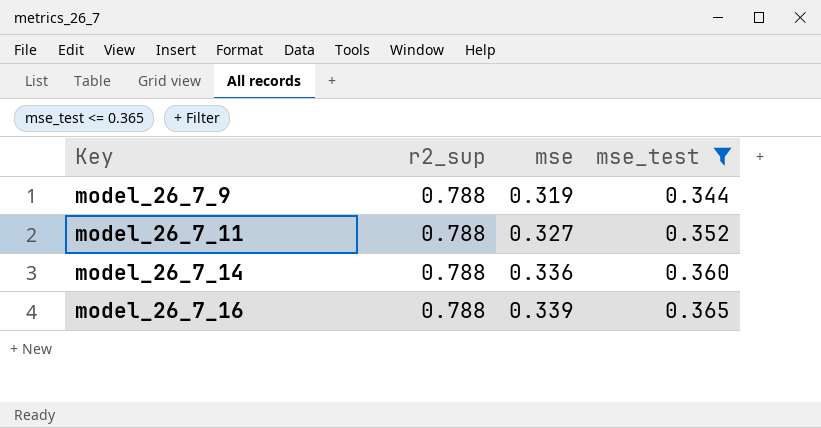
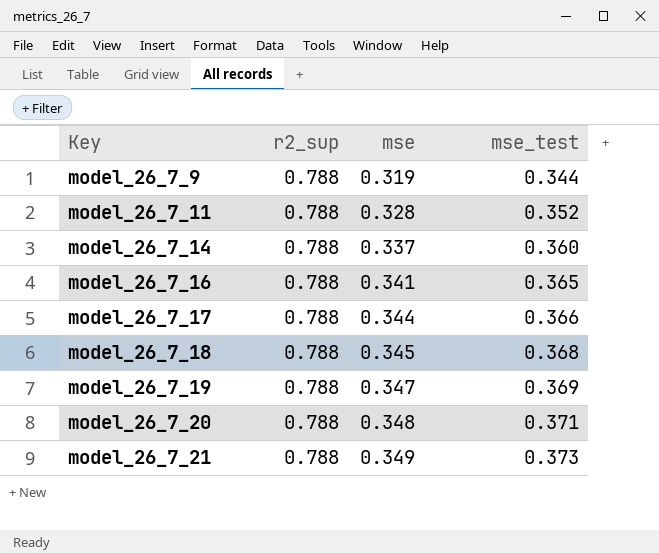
filter: mse_test <= 0.365 -> none
model_26_7_11 | mse: 0.327 -> 0.328
model_26_7_14 | mse: 0.336 -> 0.337
model_26_7_16 | mse: 0.339 -> 0.341

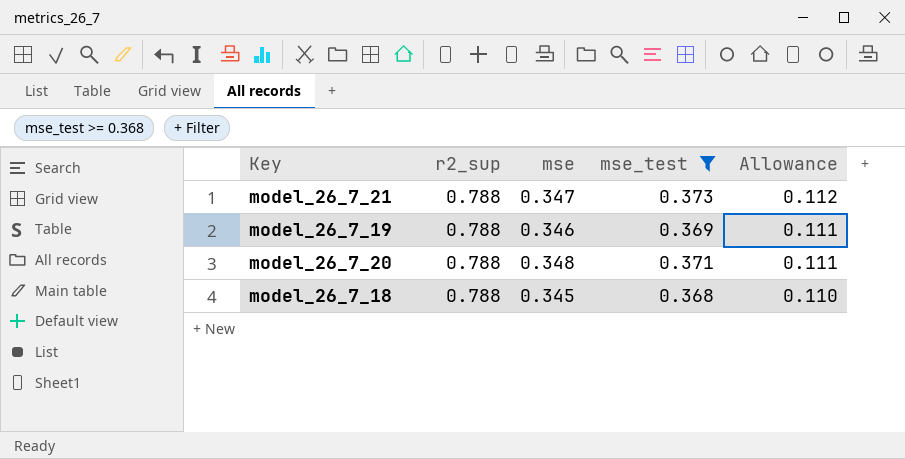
filter: none -> mse_test >= 0.368
row order: Key ascending -> Allowance descending
column Allowance | formula: none -> [mse_test] * 0.3
model_26_7_21 | mse: 0.349 -> 0.347
model_26_7_19 | mse: 0.347 -> 0.346

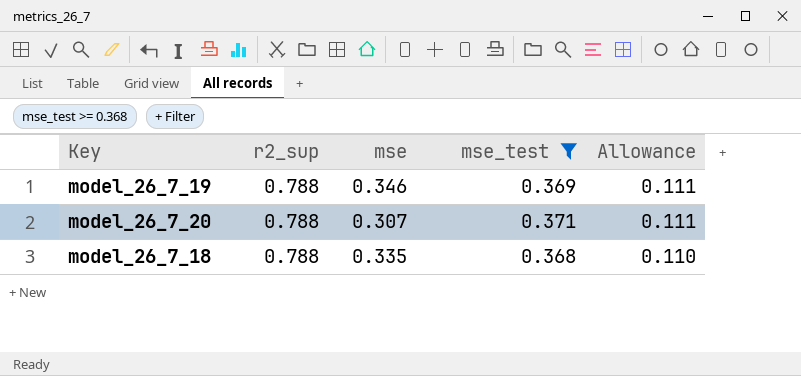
row model_26_7_21: 0.788 | 0.347 | 0.373 | 0.112 -> none
model_26_7_20 | mse: 0.348 -> 0.307
model_26_7_18 | mse: 0.345 -> 0.335

